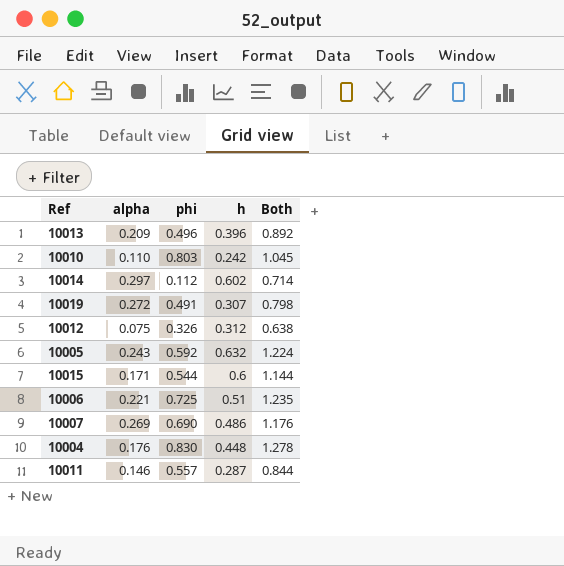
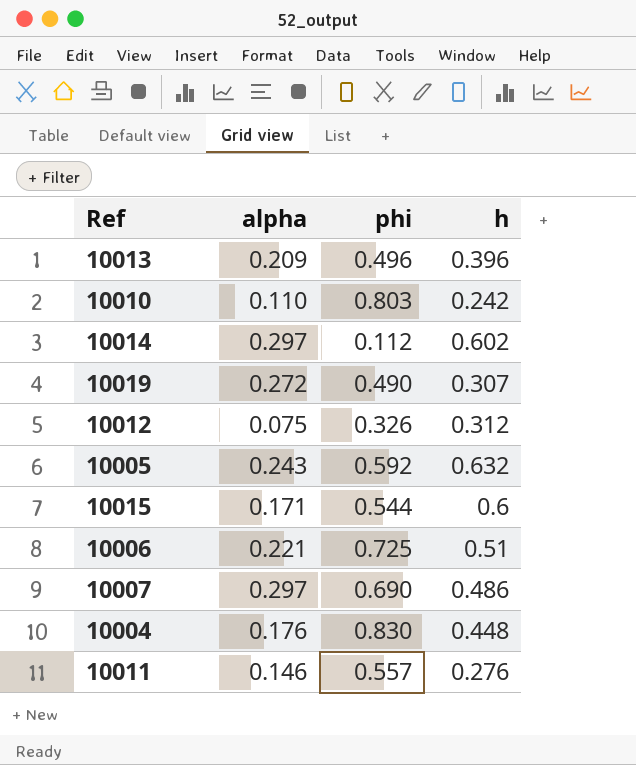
column Both | formula: [phi] + [h] -> none
10019 | phi: 0.491 -> 0.490
10007 | alpha: 0.269 -> 0.297
10011 | h: 0.287 -> 0.276

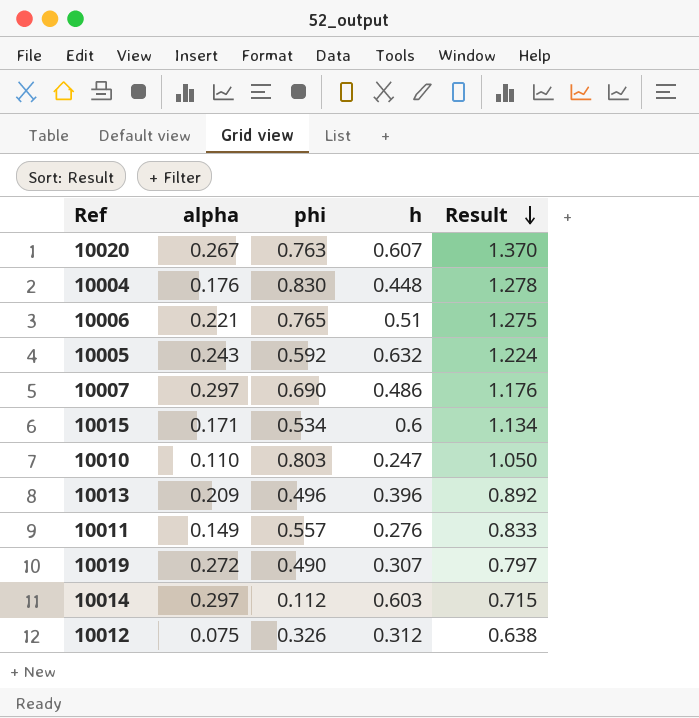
row order: none -> Result descending
column Result | formula: none -> [phi] + [h]
row 10020: none -> 0.267 | 0.763 | 0.607 | 1.370
10006 | phi: 0.725 -> 0.765
10015 | phi: 0.544 -> 0.534
10010 | h: 0.242 -> 0.247
10011 | alpha: 0.146 -> 0.149
10014 | h: 0.602 -> 0.603

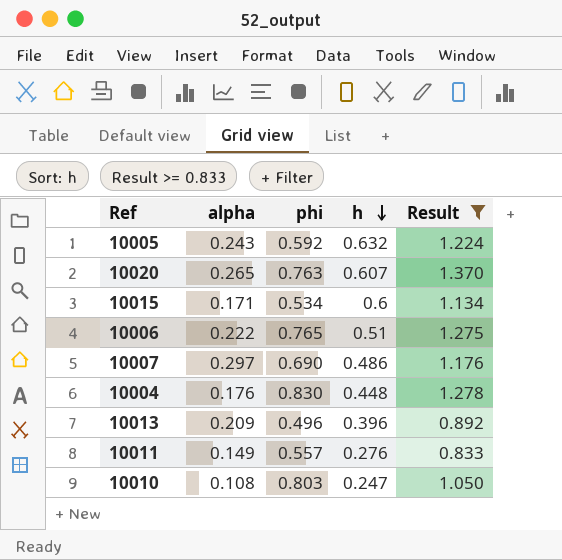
filter: none -> Result >= 0.833
row order: Result descending -> h descending
10020 | alpha: 0.267 -> 0.265
10006 | alpha: 0.221 -> 0.222
10010 | alpha: 0.110 -> 0.108

